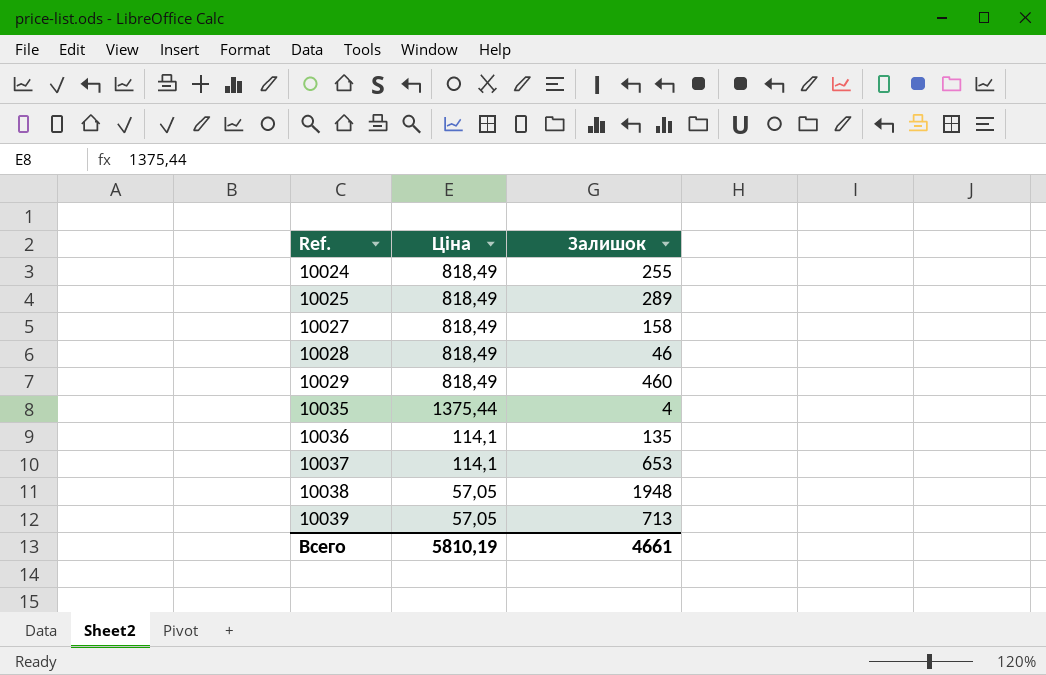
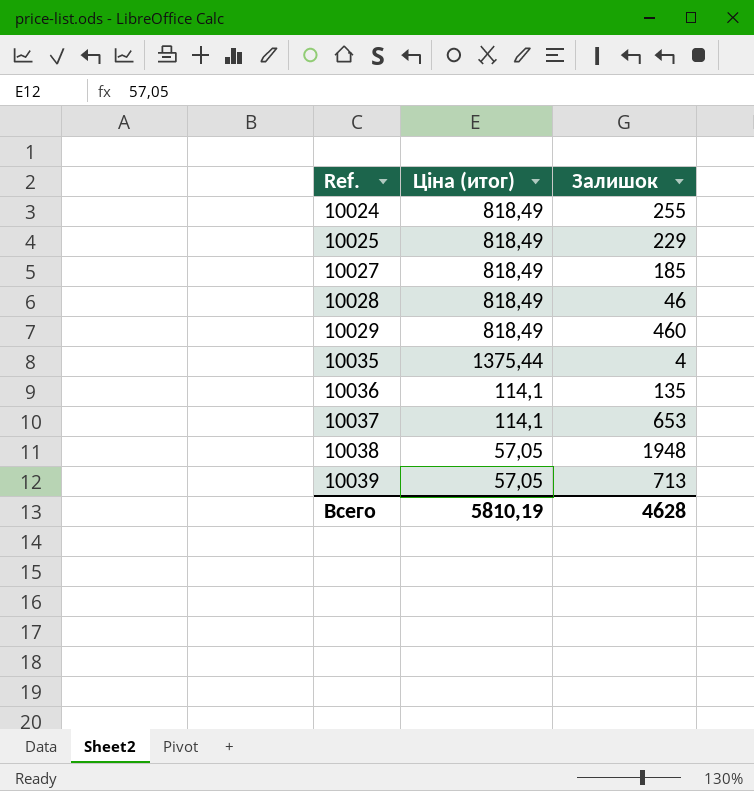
column name: Ціна -> Ціна (итог)
10025 | Залишок: 289 -> 229
10027 | Залишок: 158 -> 185
Всего | Залишок: 4661 -> 4628

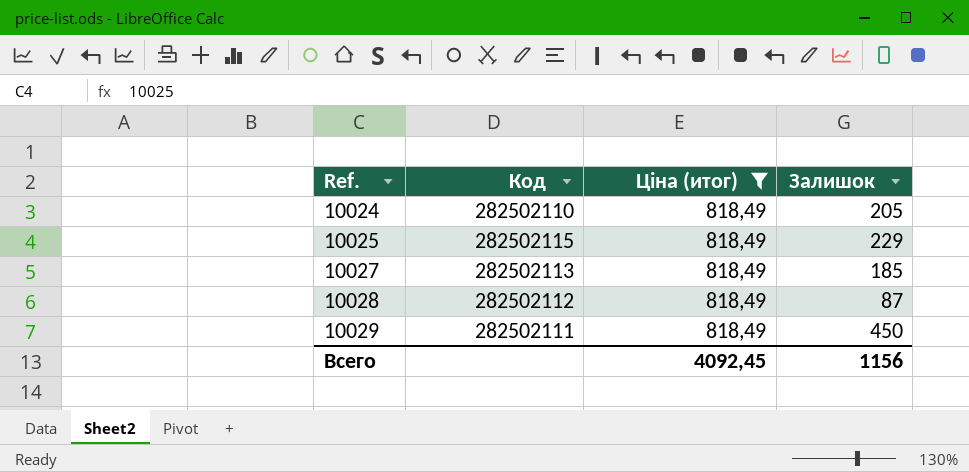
filter: none -> Ціна (итог) = 818,49
column Код | position: none -> 2
10024 | Залишок: 255 -> 205
10028 | Залишок: 46 -> 87
10029 | Залишок: 460 -> 450
Всего | Ціна (итог): 5810,19 -> 4092,45
Всего | Залишок: 4628 -> 1156

